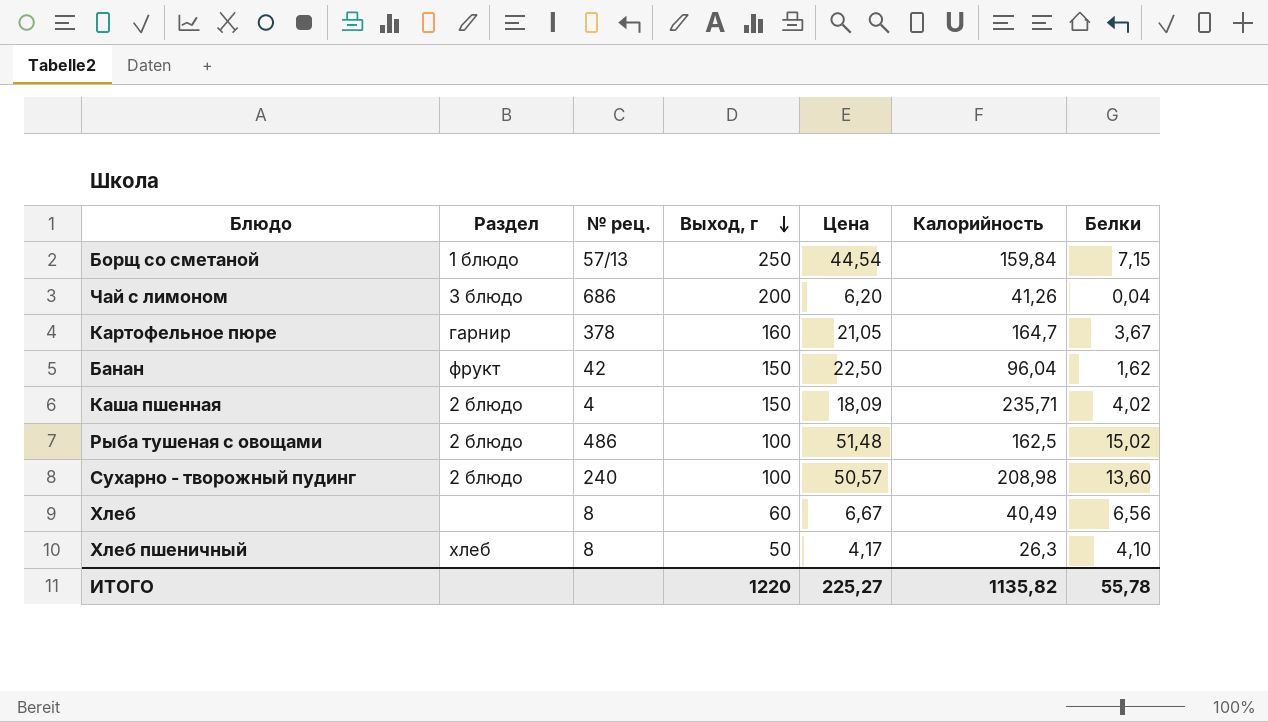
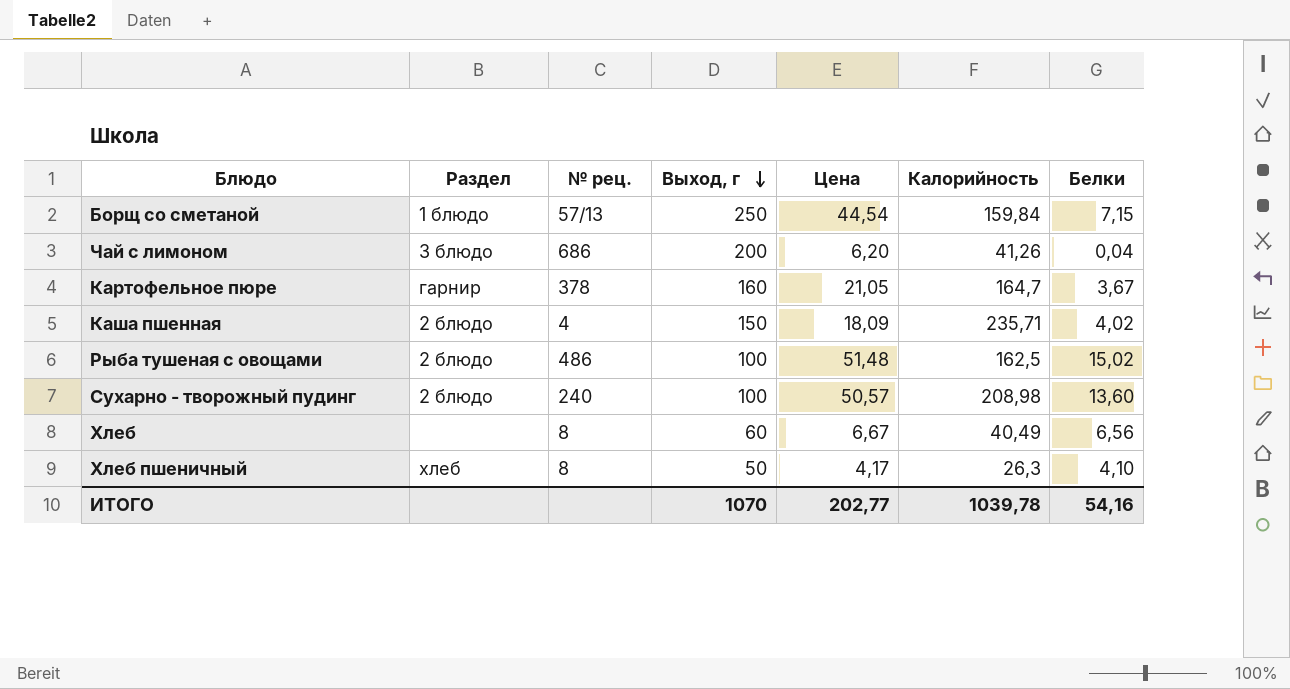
row Банан: фрукт | 42 | 150 | 22,50 | 96,04 | 1,62 -> none
ИТОГО | Выход, г: 1220 -> 1070
ИТОГО | Цена: 225,27 -> 202,77
ИТОГО | Калорийность: 1135,82 -> 1039,78
ИТОГО | Белки: 55,78 -> 54,16

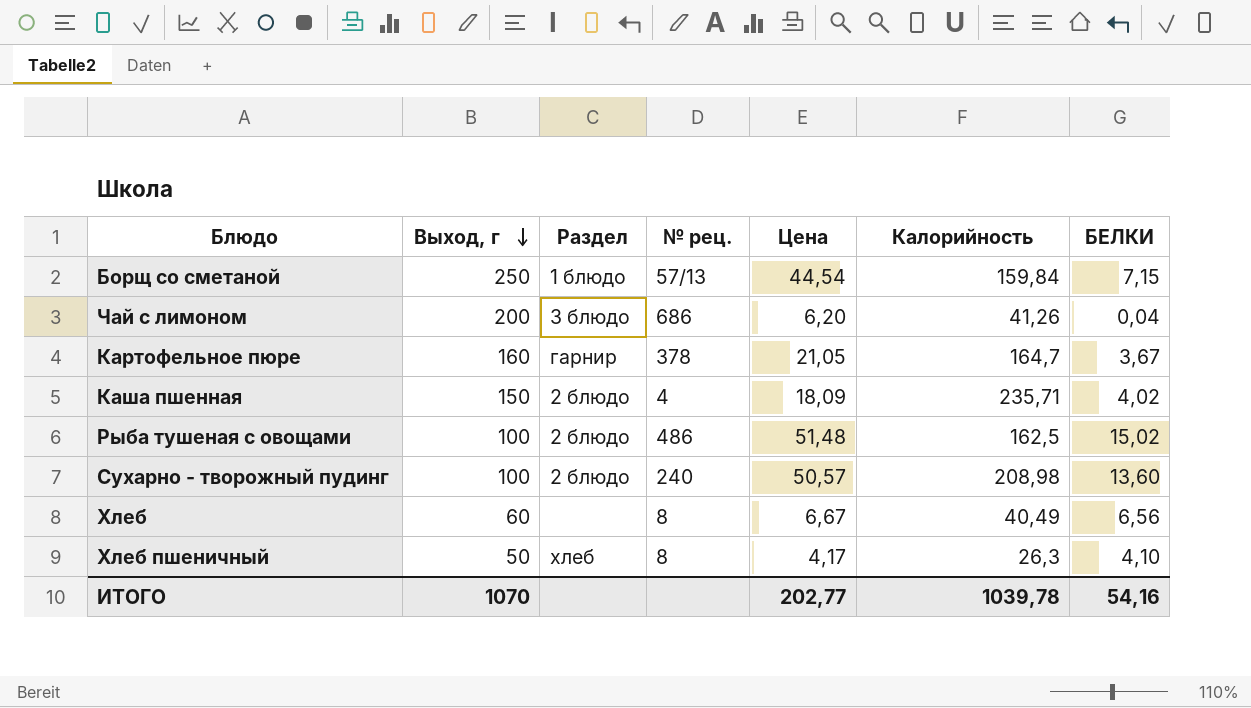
column Выход, г | position: 4 -> 2
column name: Белки -> БЕЛКИ

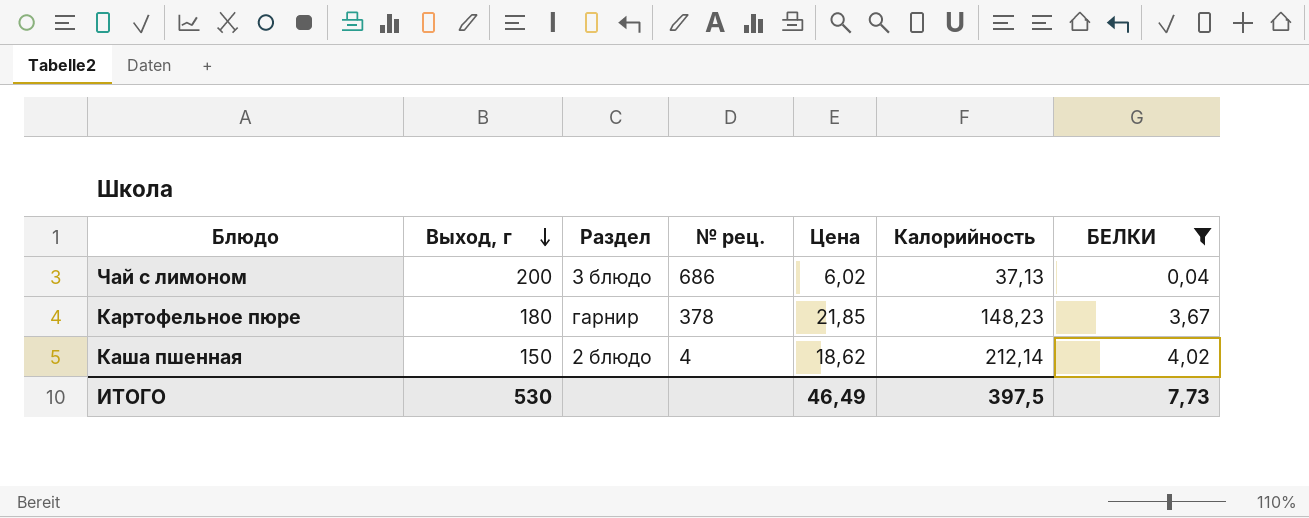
filter: none -> БЕЛКИ <= 4,02
Чай с лимоном | Цена: 6,20 -> 6,02
Чай с лимоном | Калорийность: 41,26 -> 37,13
Картофельное пюре | Выход, г: 160 -> 180
Картофельное пюре | Цена: 21,05 -> 21,85
Картофельное пюре | Калорийность: 164,7 -> 148,23
Каша пшенная | Цена: 18,09 -> 18,62
Каша пшенная | Калорийность: 235,71 -> 212,14
ИТОГО | Выход, г: 1070 -> 530
ИТОГО | Цена: 202,77 -> 46,49
ИТОГО | Калорийность: 1039,78 -> 397,5
ИТОГО | БЕЛКИ: 54,16 -> 7,73

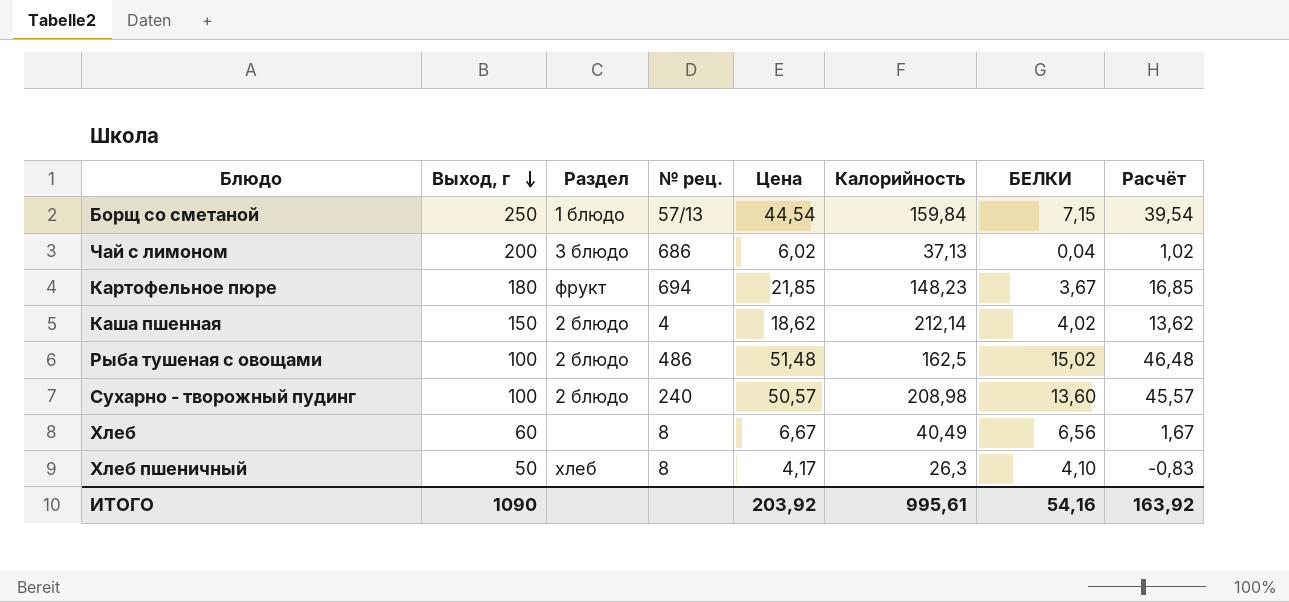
filter: БЕЛКИ <= 4,02 -> none
column Расчёт | formula: none -> [Цена] - 5
Картофельное пюре | Раздел: гарнир -> фрукт
Картофельное пюре | № рец.: 378 -> 694
ИТОГО | Выход, г: 530 -> 1090
ИТОГО | Цена: 46,49 -> 203,92
ИТОГО | Калорийность: 397,5 -> 995,61
ИТОГО | БЕЛКИ: 7,73 -> 54,16

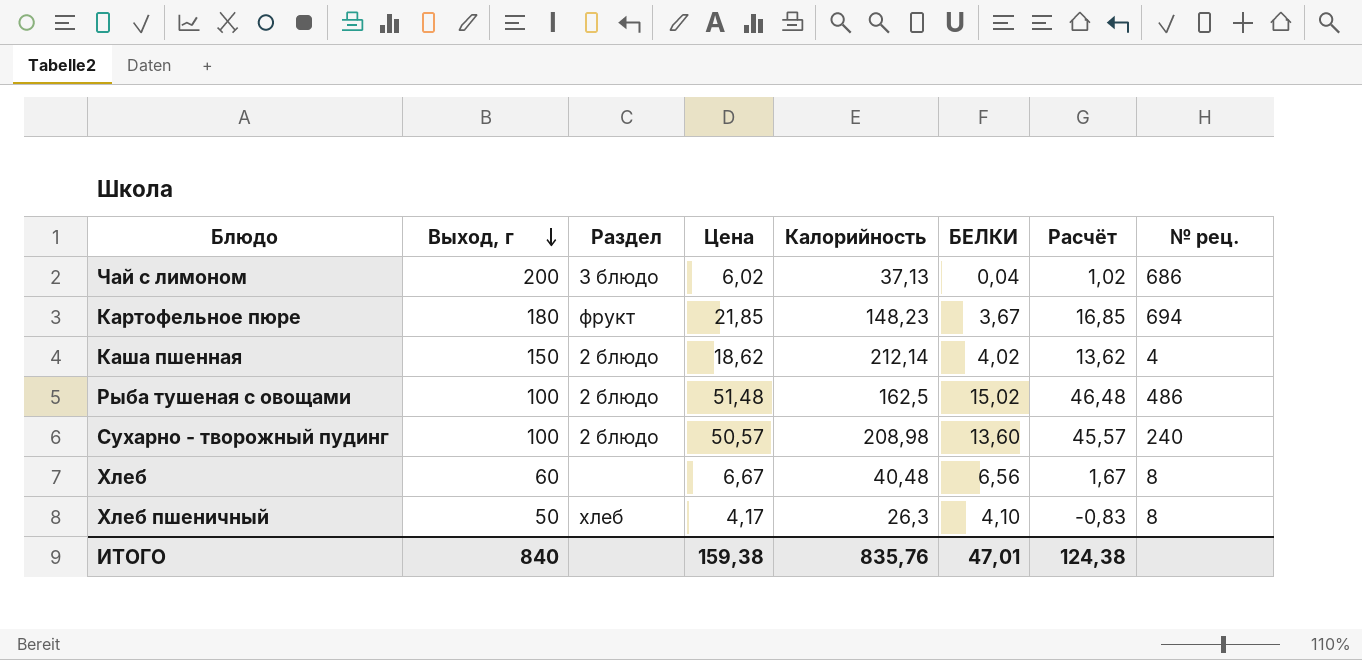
column № рец. | position: 4 -> 8
row Борщ со сметаной: 250 | 1 блюдо | 57/13 | 44,54 | 159,84 | 7,15 | 39,54 -> none
Хлеб | Калорийность: 40,49 -> 40,48
ИТОГО | Выход, г: 1090 -> 840
ИТОГО | Цена: 203,92 -> 159,38
ИТОГО | Калорийность: 995,61 -> 835,76
ИТОГО | БЕЛКИ: 54,16 -> 47,01
ИТОГО | Расчёт: 163,92 -> 124,38

